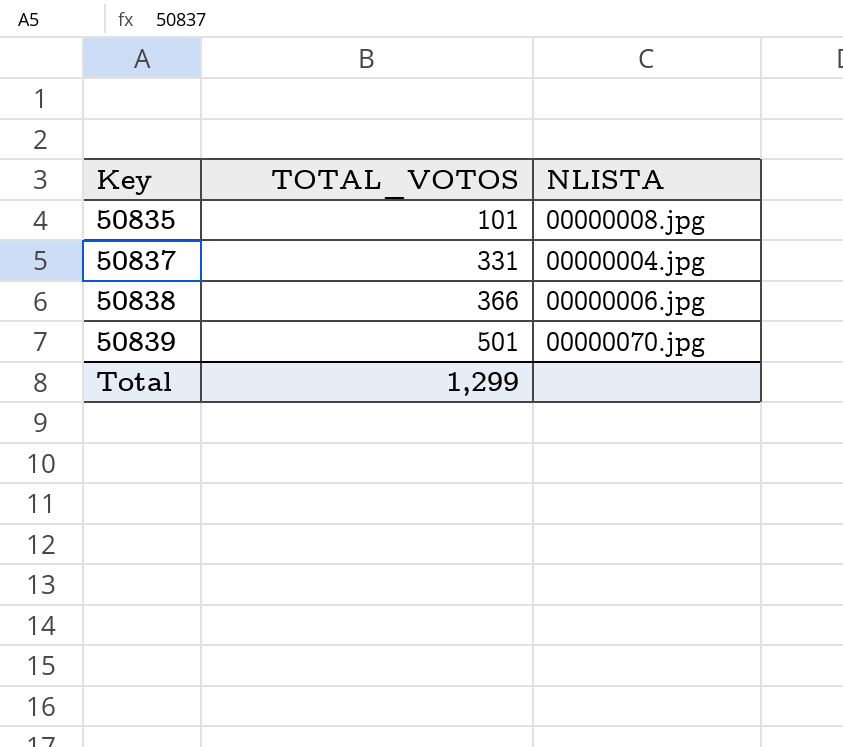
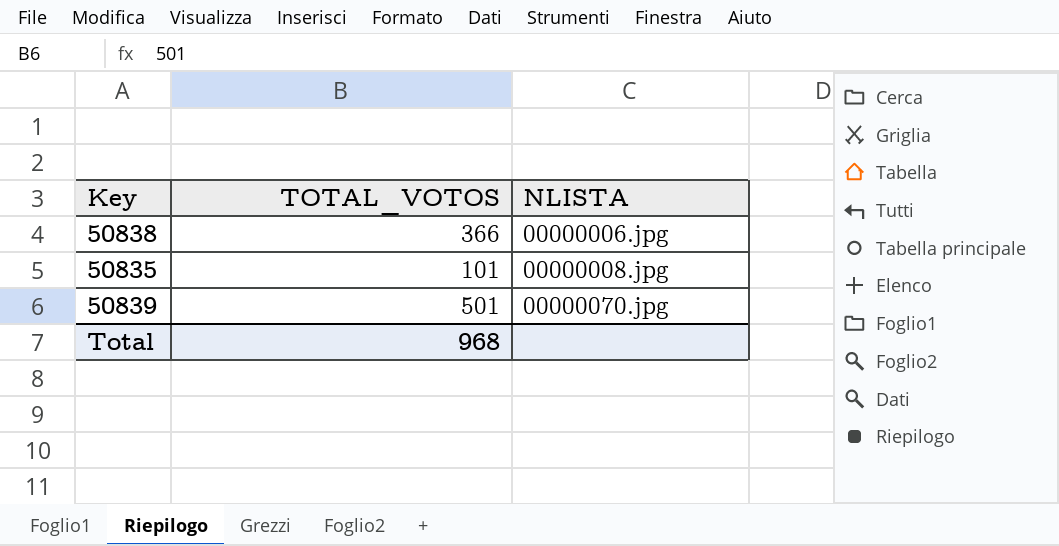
row order: Key ascending -> NLISTA ascending
row 50837: 331 | 00000004.jpg -> none
Total | TOTAL_VOTOS: 1,299 -> 968

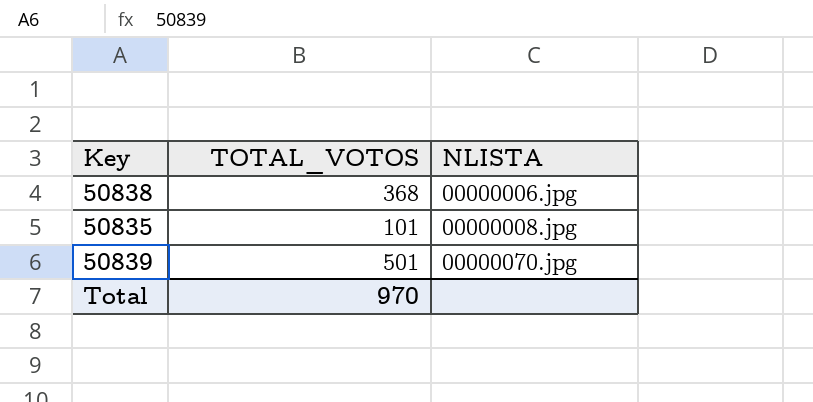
50838 | TOTAL_VOTOS: 366 -> 368
Total | TOTAL_VOTOS: 968 -> 970

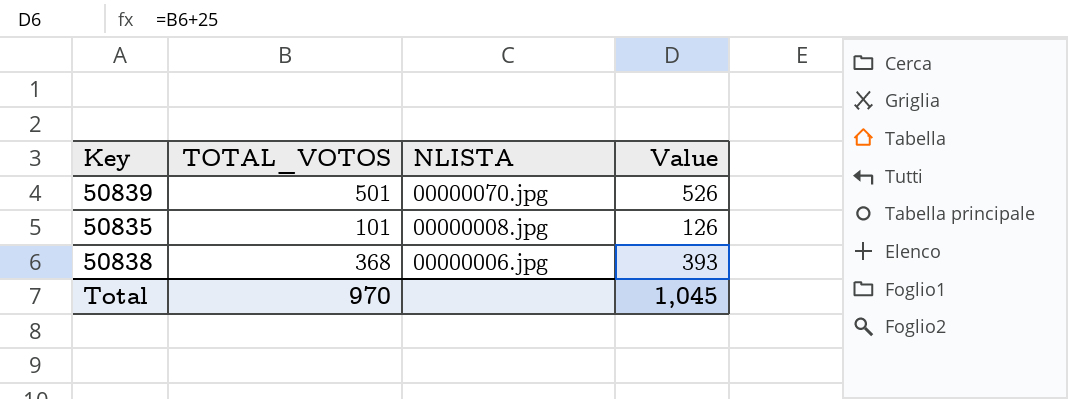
row order: NLISTA ascending -> NLISTA descending
column Value | formula: none -> [TOTAL_VOTOS] + 25

